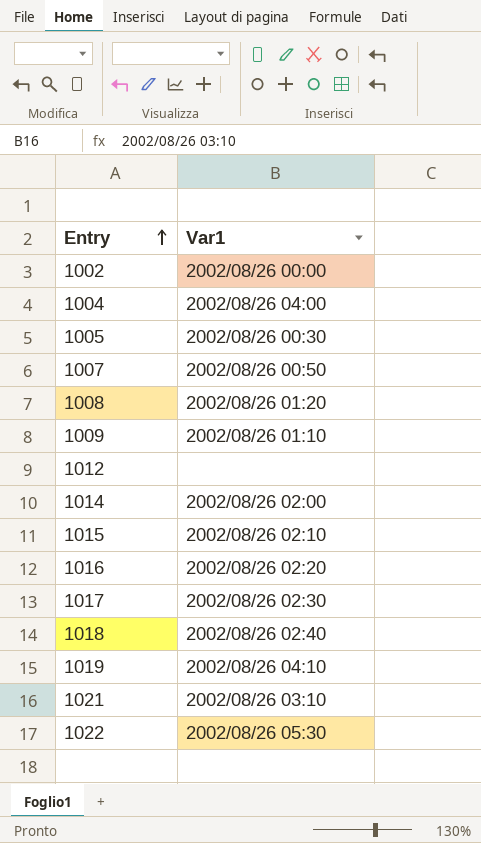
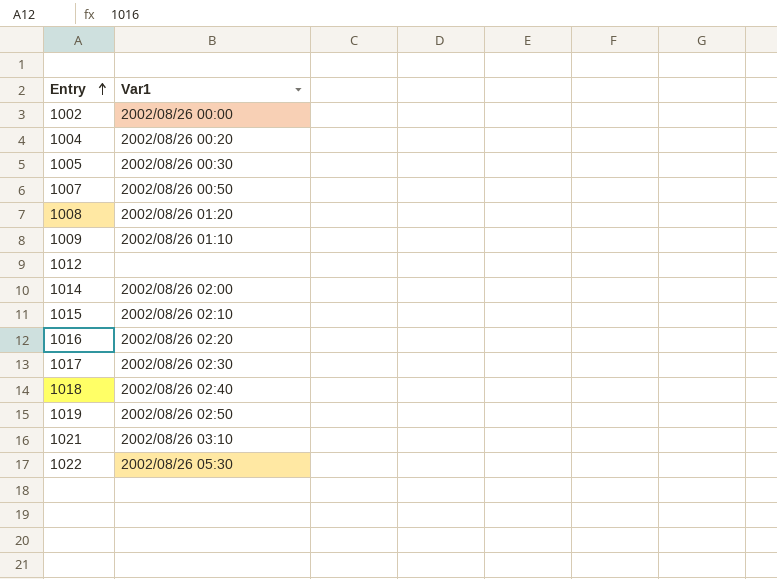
1004 | Var1: 2002/08/26 04:00 -> 2002/08/26 00:20
1019 | Var1: 2002/08/26 04:10 -> 2002/08/26 02:50

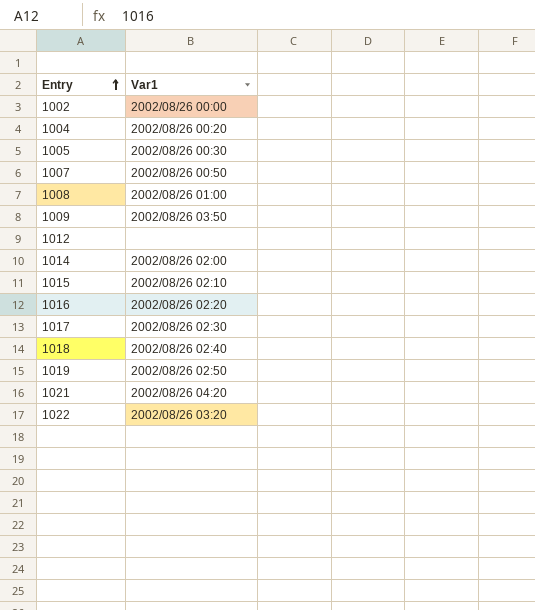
1008 | Var1: 2002/08/26 01:20 -> 2002/08/26 01:00
1009 | Var1: 2002/08/26 01:10 -> 2002/08/26 03:50
1021 | Var1: 2002/08/26 03:10 -> 2002/08/26 04:20
1022 | Var1: 2002/08/26 05:30 -> 2002/08/26 03:20

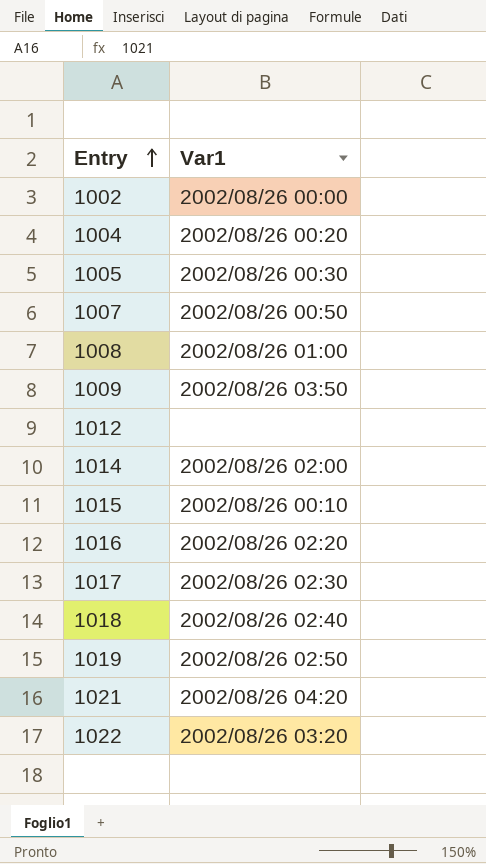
1015 | Var1: 2002/08/26 02:10 -> 2002/08/26 00:10

